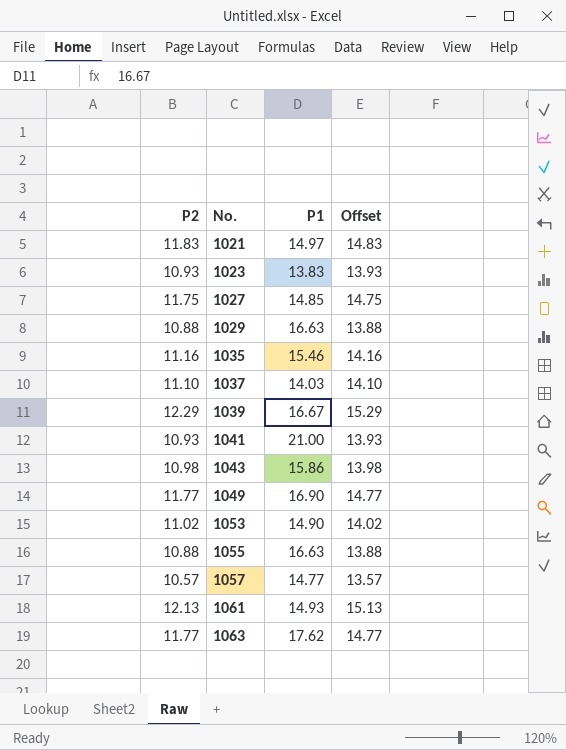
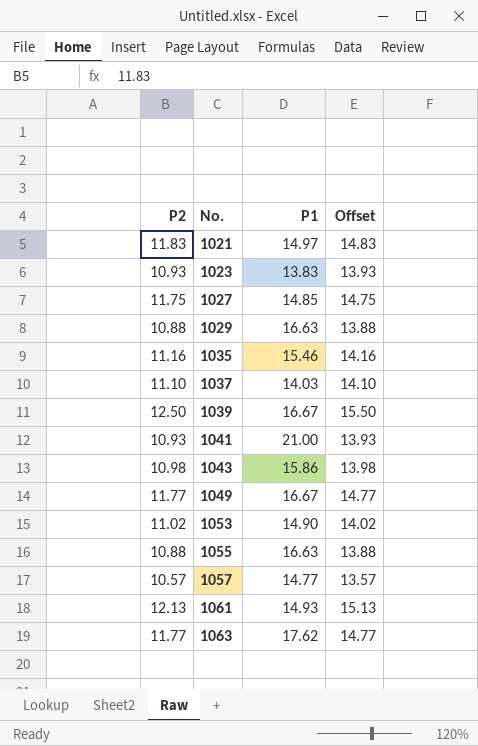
1039 | P2: 12.29 -> 12.50
1039 | Offset: 15.29 -> 15.50
1049 | P1: 16.90 -> 16.67

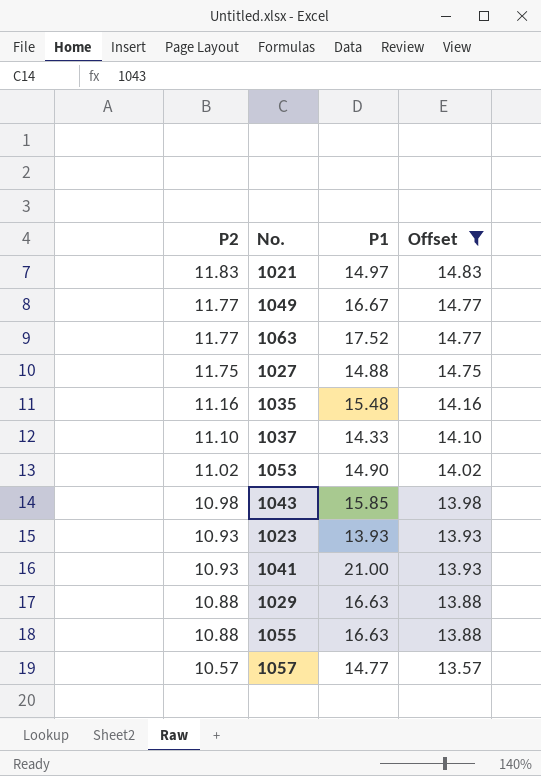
filter: none -> Offset <= 14.83
row order: No. ascending -> P2 descending
1063 | P1: 17.62 -> 17.52
1027 | P1: 14.85 -> 14.88
1035 | P1: 15.46 -> 15.48
1037 | P1: 14.03 -> 14.33
1043 | P1: 15.86 -> 15.85
1023 | P1: 13.83 -> 13.93

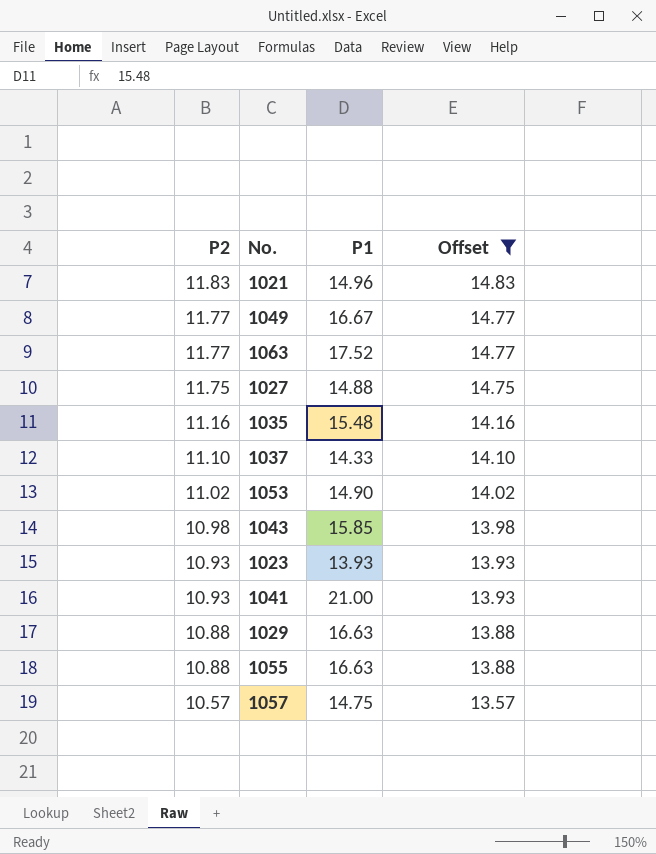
1021 | P1: 14.97 -> 14.96
1057 | P1: 14.77 -> 14.75

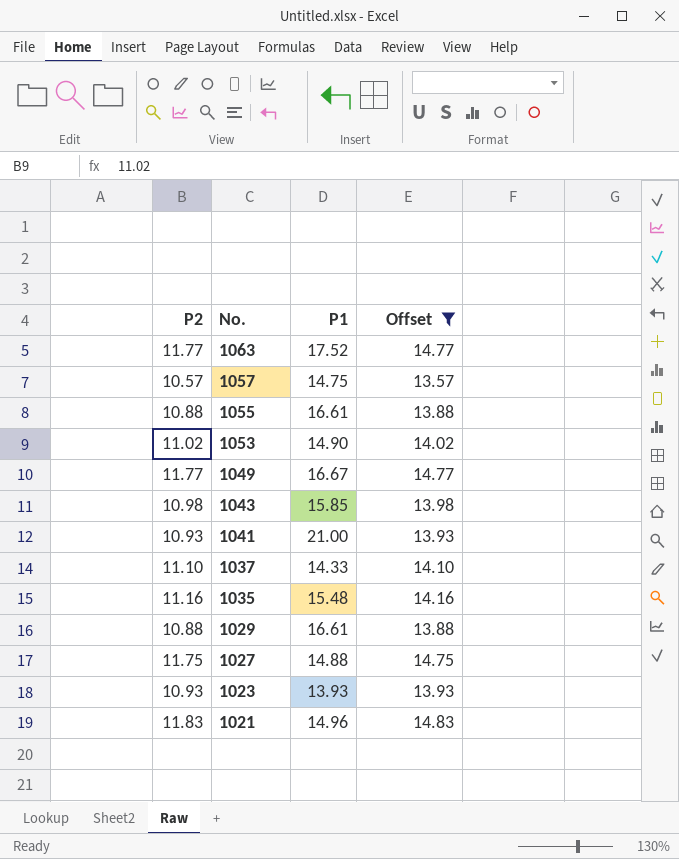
row order: P2 descending -> No. descending
1055 | P1: 16.63 -> 16.61
1029 | P1: 16.63 -> 16.61

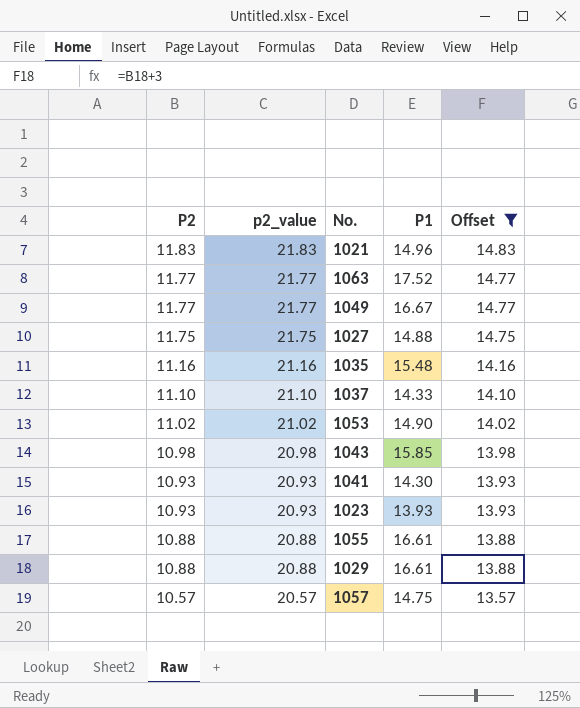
row order: No. descending -> P2 descending
column p2_value | formula: none -> [P2] + 10
1041 | P1: 21.00 -> 14.30

